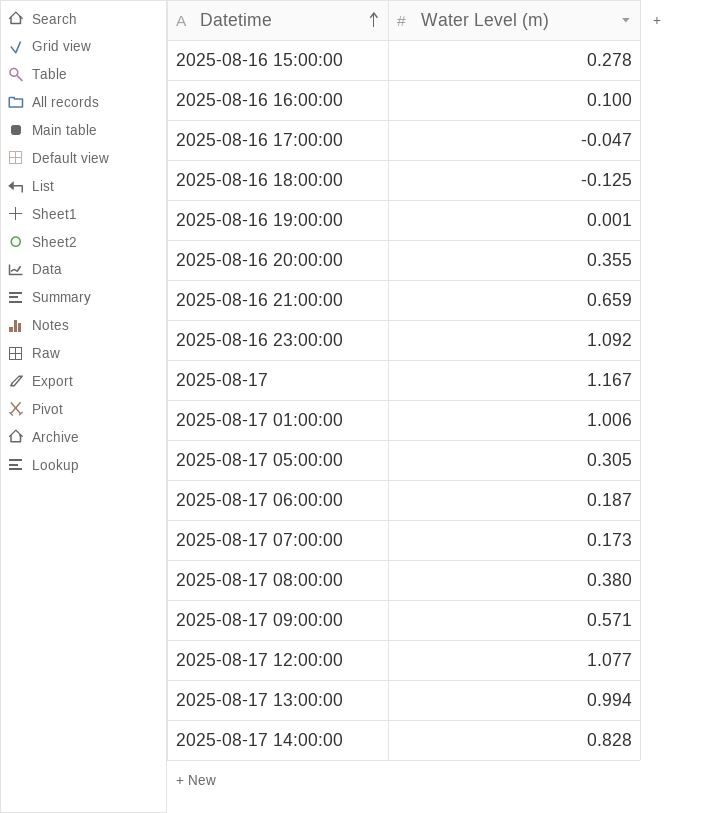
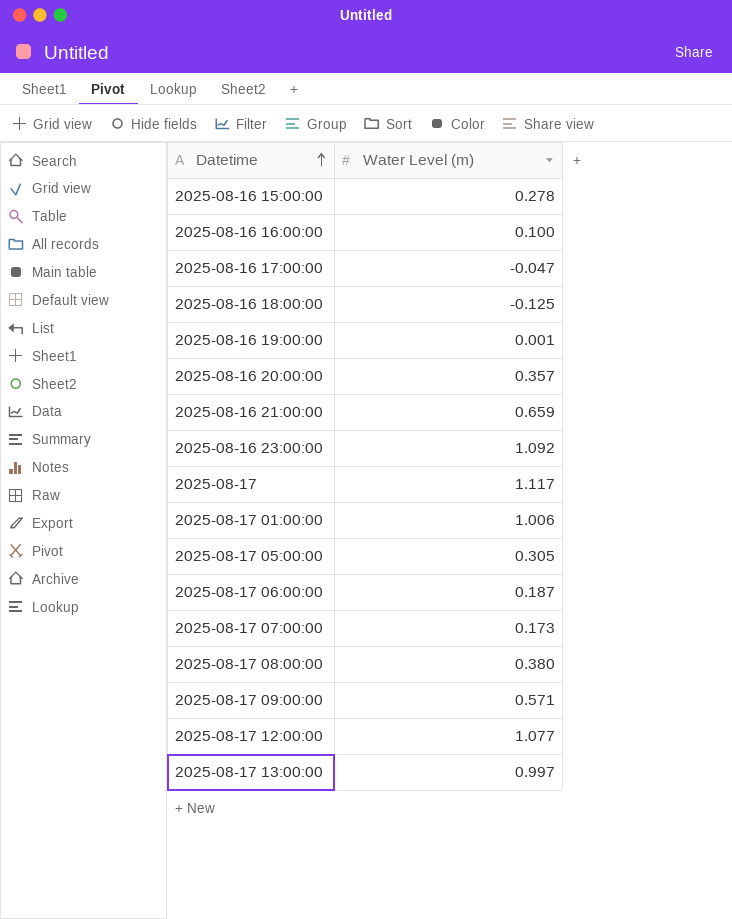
row 2025-08-17 14:00:00: 0.828 -> none
2025-08-16 20:00:00 | Water Level (m): 0.355 -> 0.357
2025-08-17 | Water Level (m): 1.167 -> 1.117
2025-08-17 13:00:00 | Water Level (m): 0.994 -> 0.997

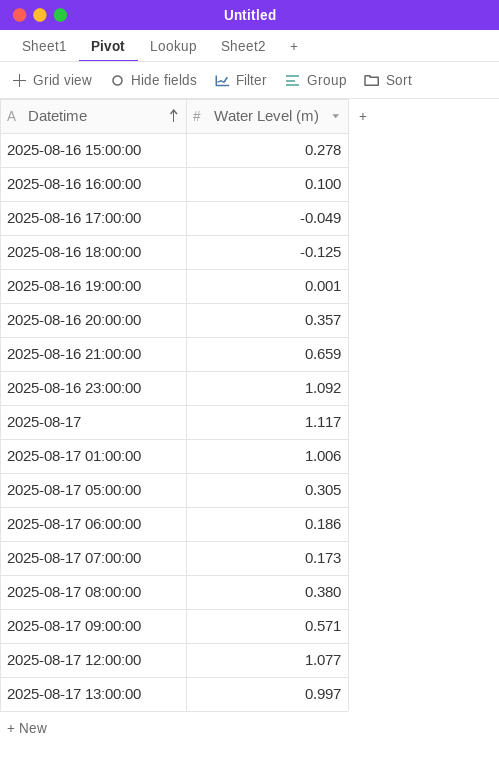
2025-08-16 17:00:00 | Water Level (m): -0.047 -> -0.049
2025-08-17 06:00:00 | Water Level (m): 0.187 -> 0.186

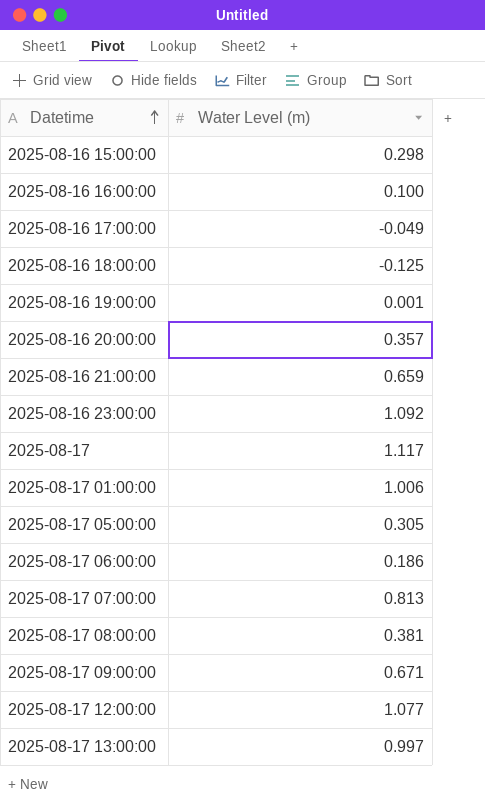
2025-08-16 15:00:00 | Water Level (m): 0.278 -> 0.298
2025-08-17 07:00:00 | Water Level (m): 0.173 -> 0.813
2025-08-17 08:00:00 | Water Level (m): 0.380 -> 0.381
2025-08-17 09:00:00 | Water Level (m): 0.571 -> 0.671

